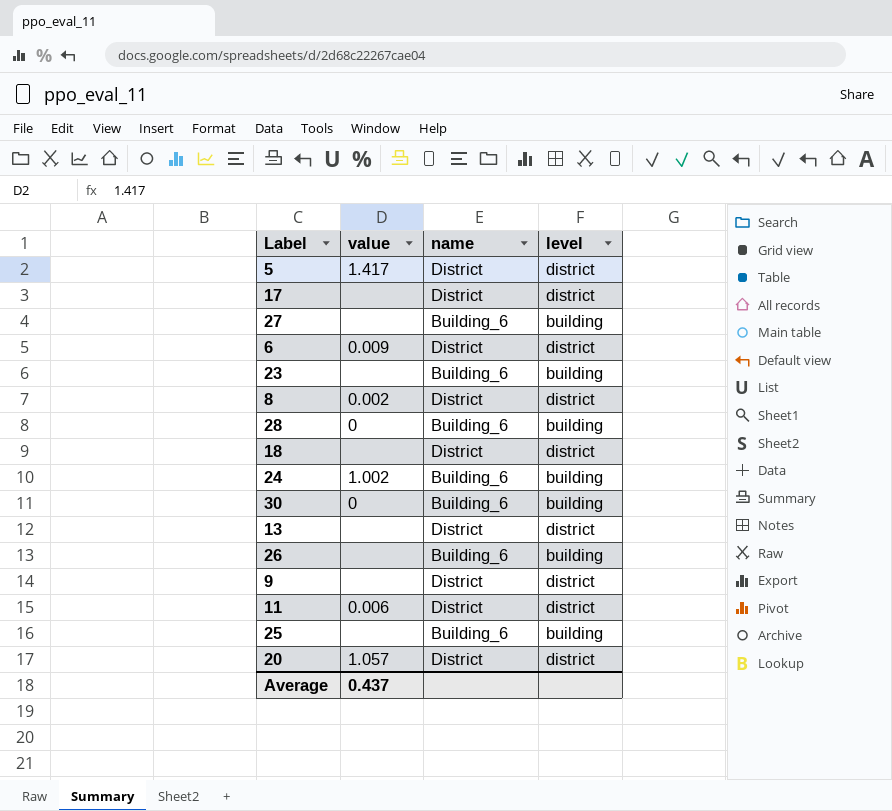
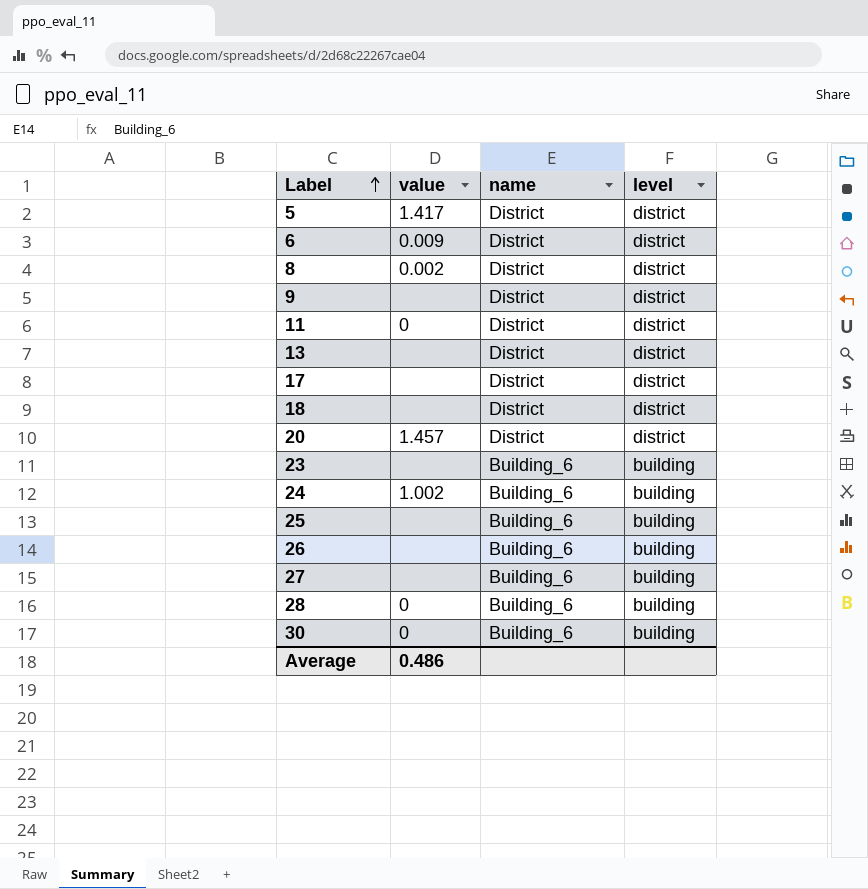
row order: none -> Label ascending
11 | value: 0.006 -> 0
20 | value: 1.057 -> 1.457
Average | value: 0.437 -> 0.486

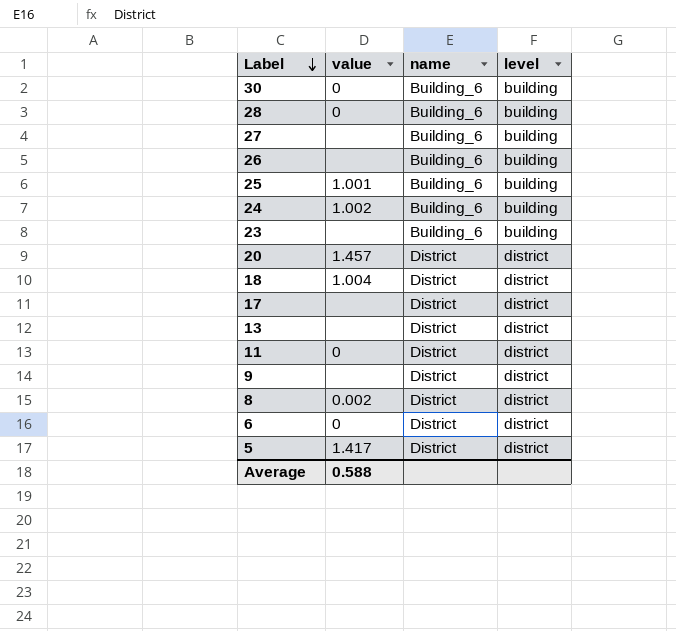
row order: Label ascending -> Label descending
25 | value: none -> 1.001
18 | value: none -> 1.004
6 | value: 0.009 -> 0
Average | value: 0.486 -> 0.588

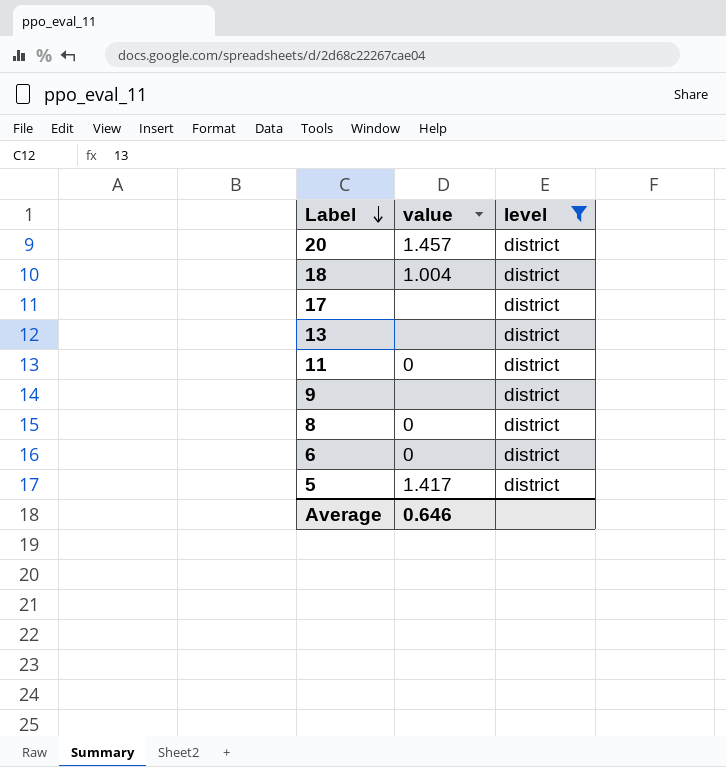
filter: none -> level = district
column name | position: 3 -> none
8 | value: 0.002 -> 0
Average | value: 0.588 -> 0.646

